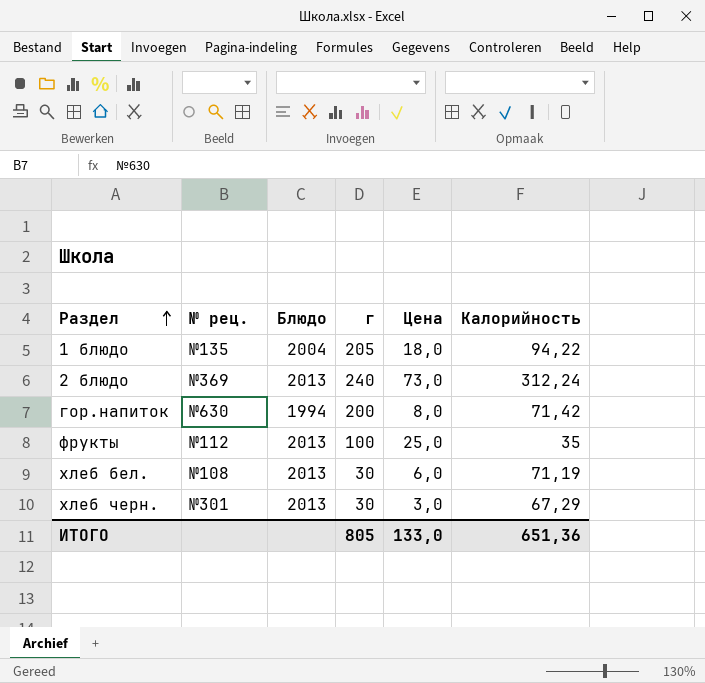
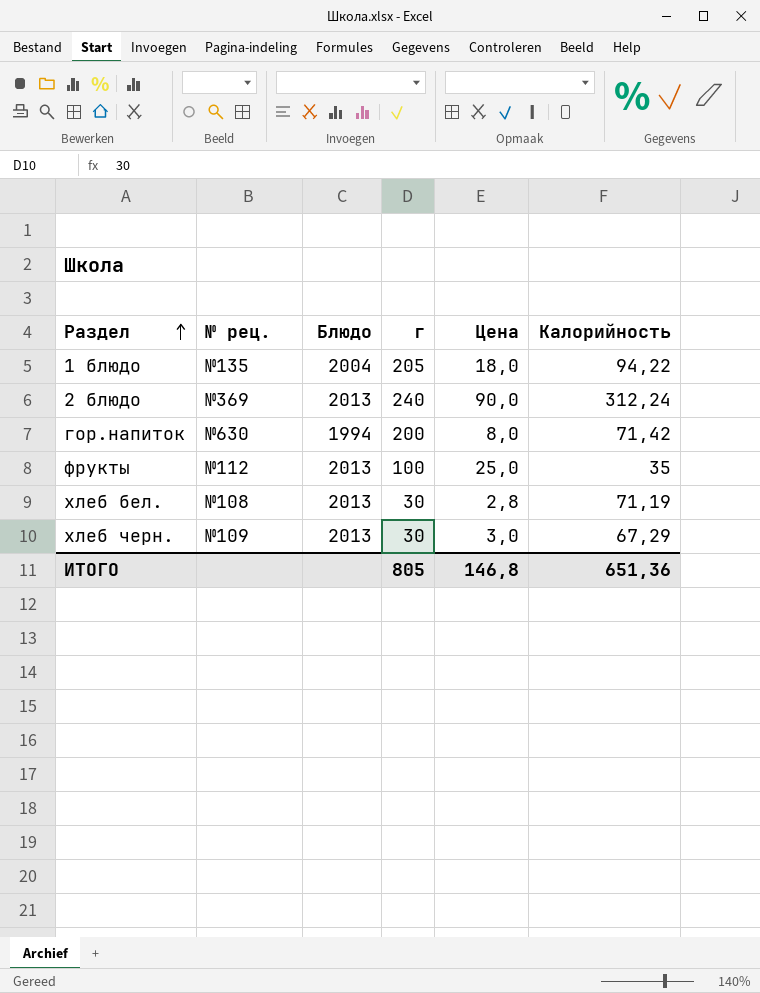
2 блюдо | Цена: 73,0 -> 90,0
хлеб бел. | Цена: 6,0 -> 2,8
хлеб черн. | № рец.: №301 -> №109
ИТОГО | Цена: 133,0 -> 146,8

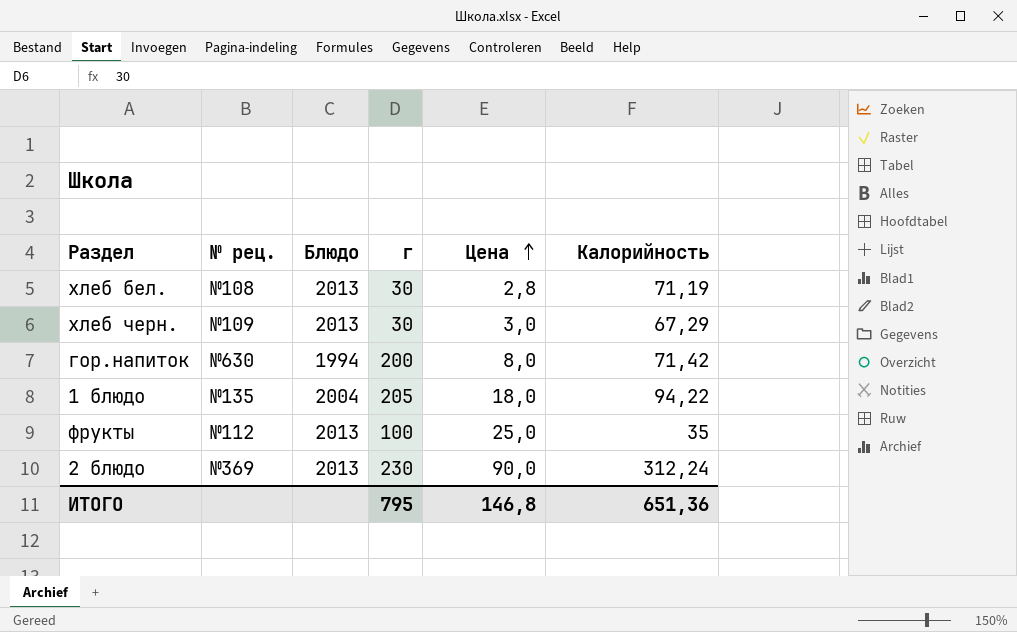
row order: Раздел ascending -> Цена ascending
2 блюдо | г: 240 -> 230
ИТОГО | г: 805 -> 795

